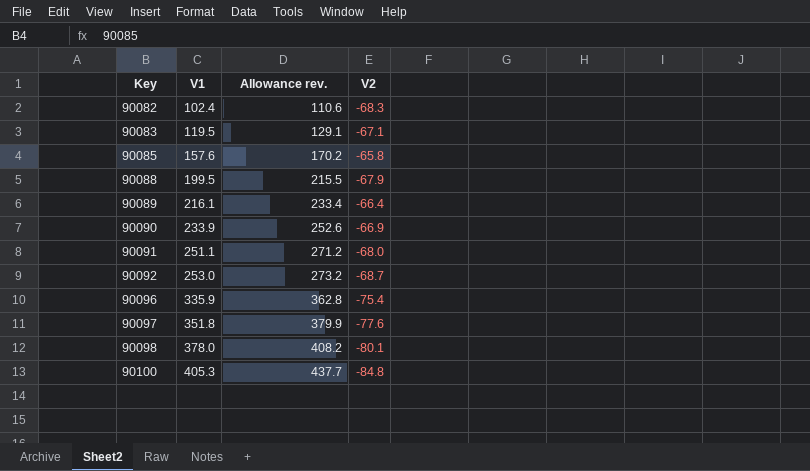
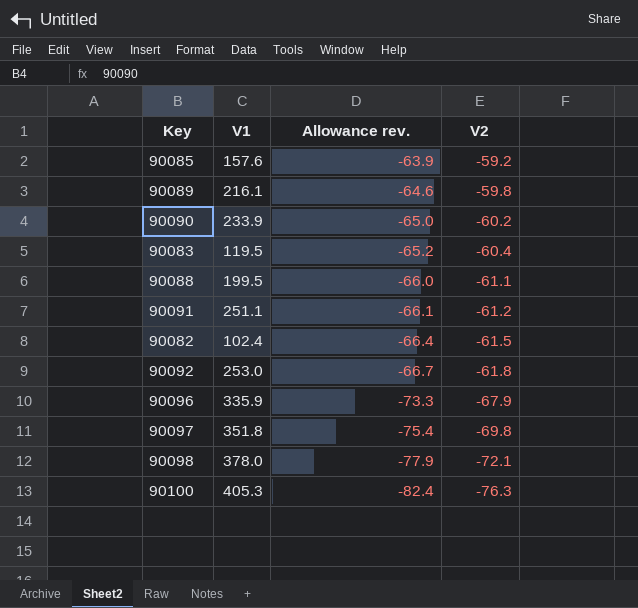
row order: Key ascending -> Allowance rev. descending
column Allowance rev. | formula: [V1] * 1.08 -> [V2] * 1.08
90085 | V2: -65.8 -> -59.2
90089 | V2: -66.4 -> -59.8
90090 | V2: -66.9 -> -60.2
90083 | V2: -67.1 -> -60.4
90088 | V2: -67.9 -> -61.1
90091 | V2: -68.0 -> -61.2
90082 | V2: -68.3 -> -61.5
90092 | V2: -68.7 -> -61.8
90096 | V2: -75.4 -> -67.9
90097 | V2: -77.6 -> -69.8
90098 | V2: -80.1 -> -72.1
90100 | V2: -84.8 -> -76.3

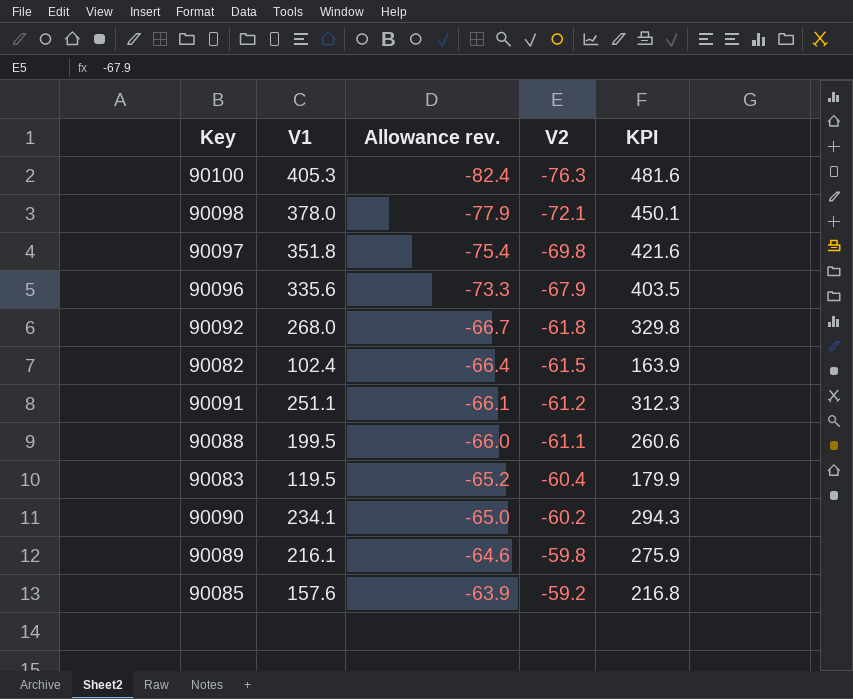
row order: Allowance rev. descending -> Allowance rev. ascending
column KPI | formula: none -> [V1] - [V2]
90096 | V1: 335.9 -> 335.6
90092 | V1: 253.0 -> 268.0
90090 | V1: 233.9 -> 234.1

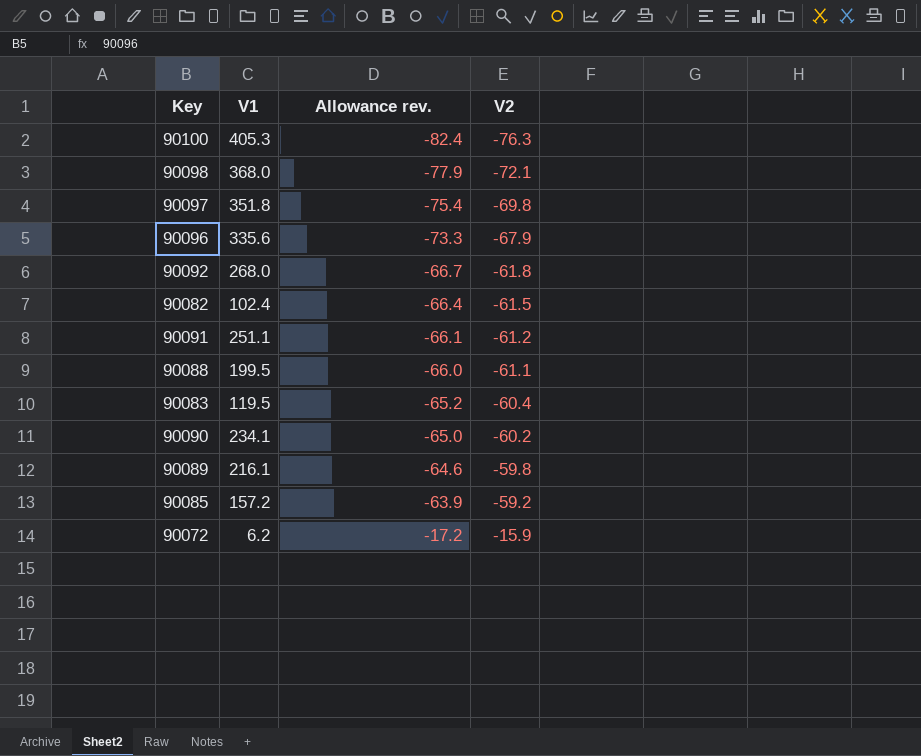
column KPI | formula: [V1] - [V2] -> none
90098 | V1: 378.0 -> 368.0
90085 | V1: 157.6 -> 157.2
row 90072: none -> 6.2 | -17.2 | -15.9

